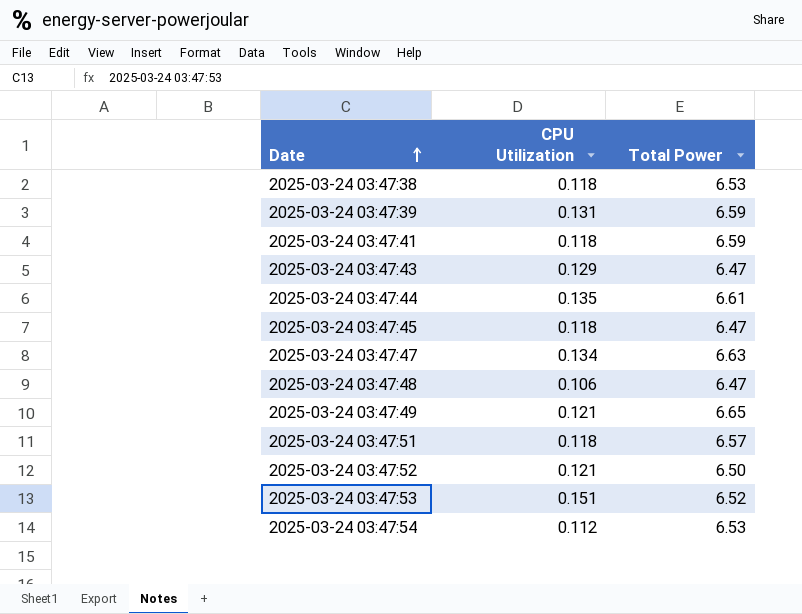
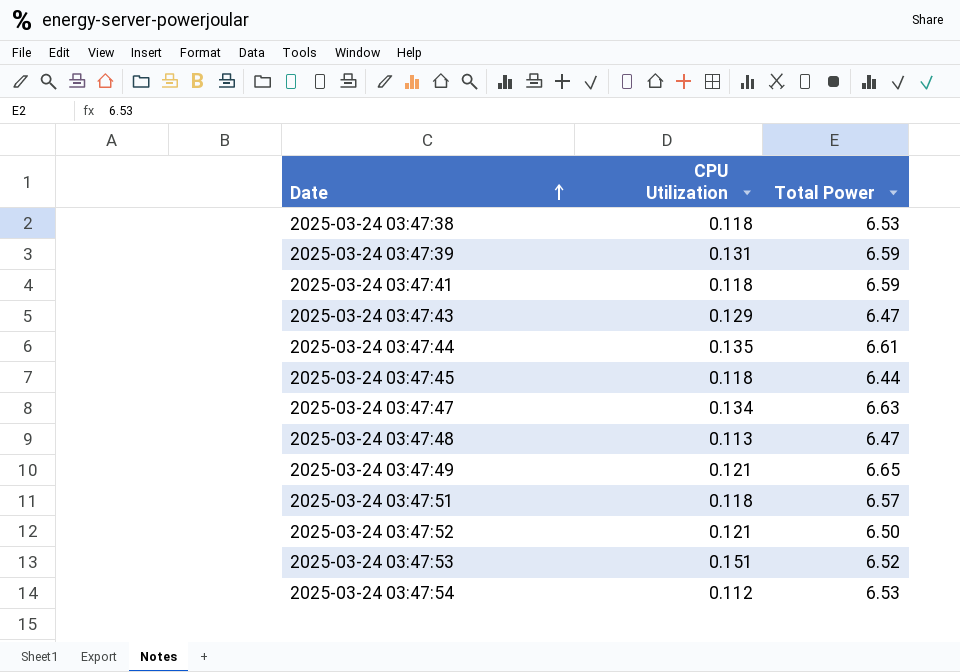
2025-03-24 03:47:45 | Total Power: 6.47 -> 6.44
2025-03-24 03:47:48 | CPU Utilization: 0.106 -> 0.113

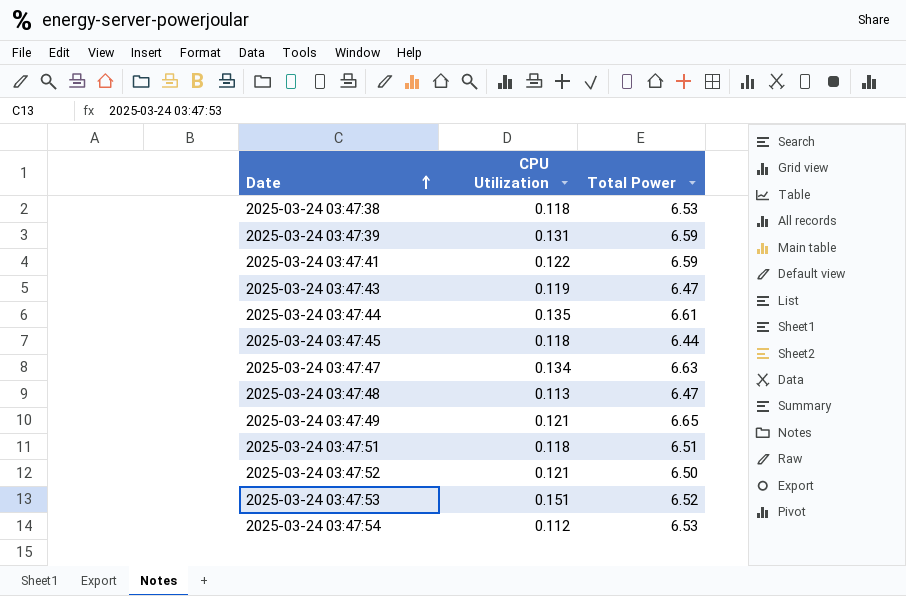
2025-03-24 03:47:41 | CPU Utilization: 0.118 -> 0.122
2025-03-24 03:47:43 | CPU Utilization: 0.129 -> 0.119
2025-03-24 03:47:51 | Total Power: 6.57 -> 6.51

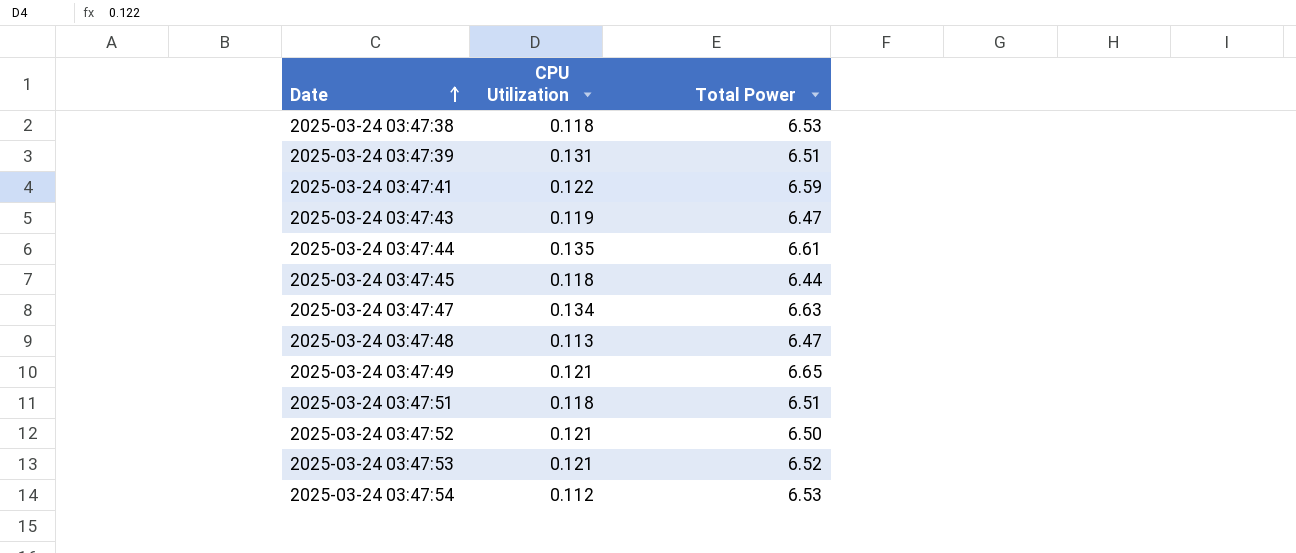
2025-03-24 03:47:39 | Total Power: 6.59 -> 6.51
2025-03-24 03:47:53 | CPU Utilization: 0.151 -> 0.121

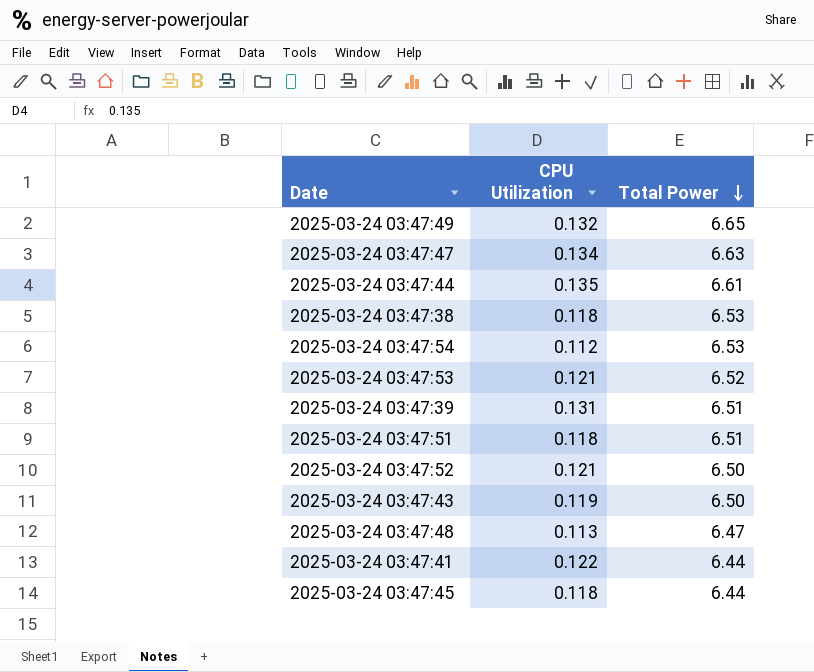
row order: Date ascending -> Total Power descending
2025-03-24 03:47:49 | CPU Utilization: 0.121 -> 0.132
2025-03-24 03:47:43 | Total Power: 6.47 -> 6.50
2025-03-24 03:47:41 | Total Power: 6.59 -> 6.44

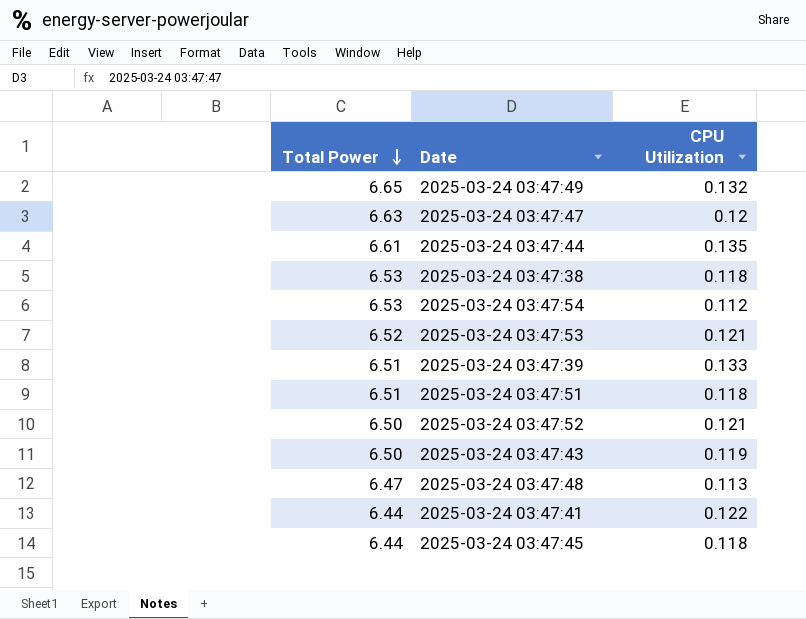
column Total Power | position: 3 -> 1
2025-03-24 03:47:47 | CPU Utilization: 0.134 -> 0.12
2025-03-24 03:47:39 | CPU Utilization: 0.131 -> 0.133

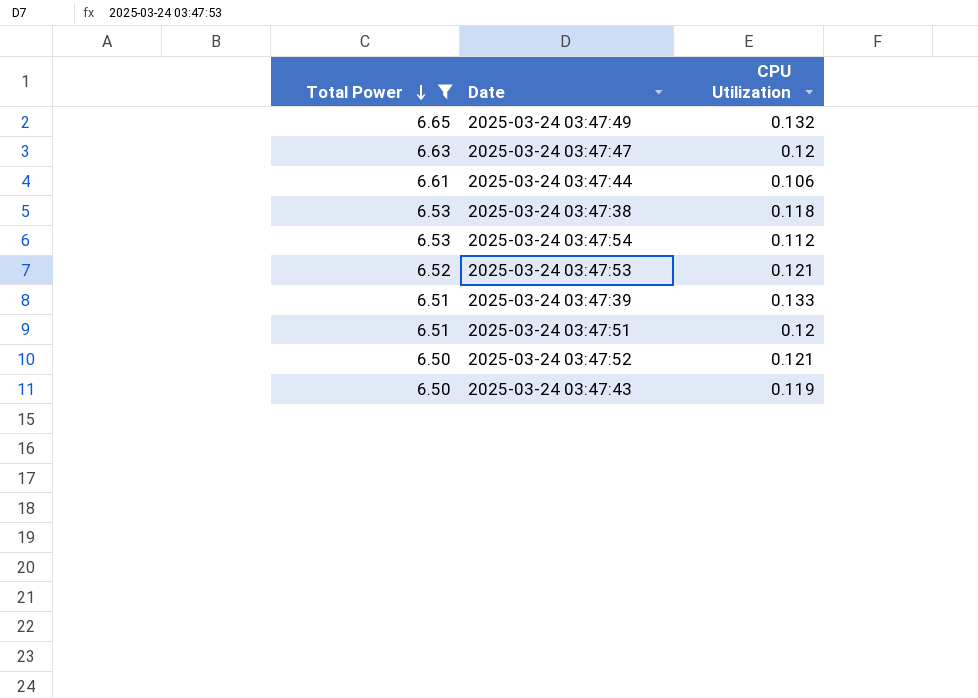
filter: none -> Total Power >= 6.50
2025-03-24 03:47:44 | CPU Utilization: 0.135 -> 0.106
2025-03-24 03:47:51 | CPU Utilization: 0.118 -> 0.12

